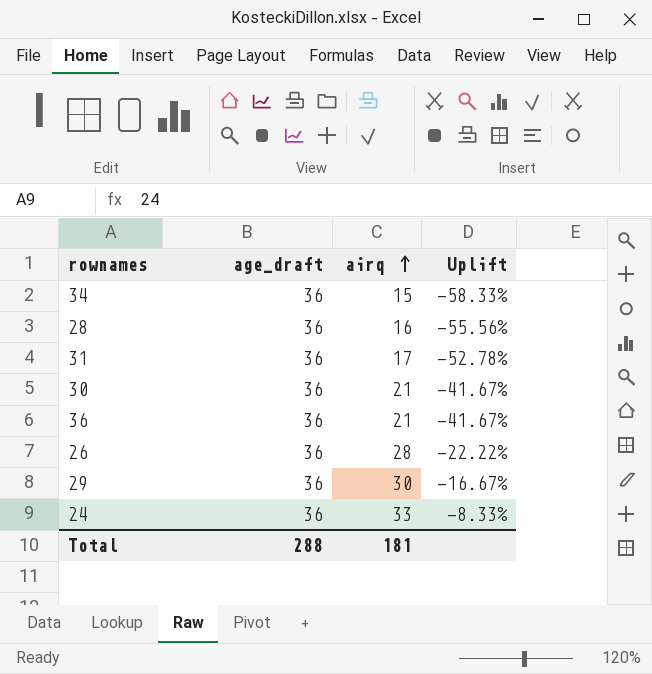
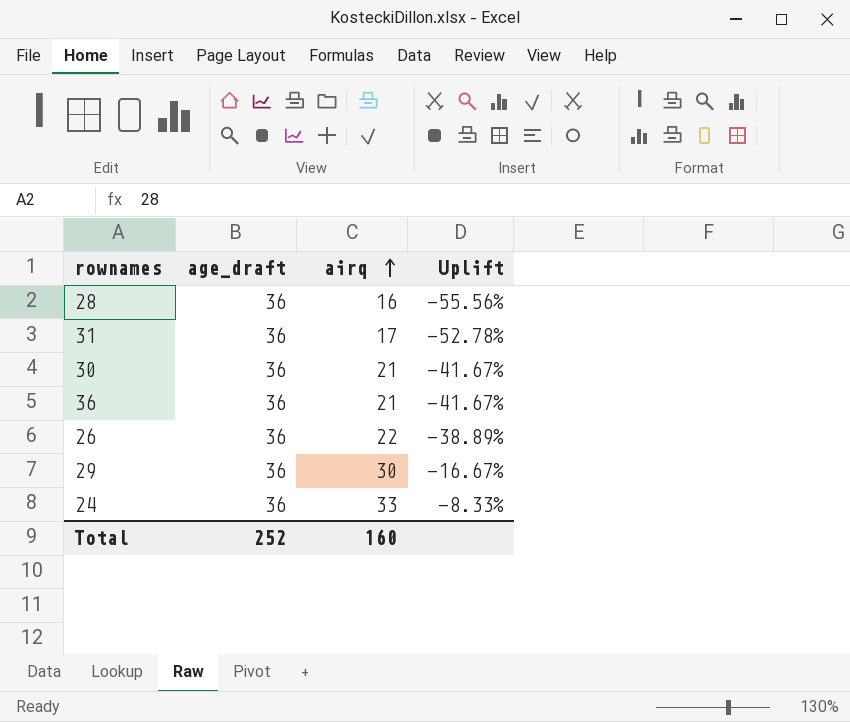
row 34: 36 | 15 | -58.33% -> none
26 | airq: 28 -> 22
26 | Uplift: -22.22% -> -38.89%
Total | age_draft: 288 -> 252
Total | airq: 181 -> 160

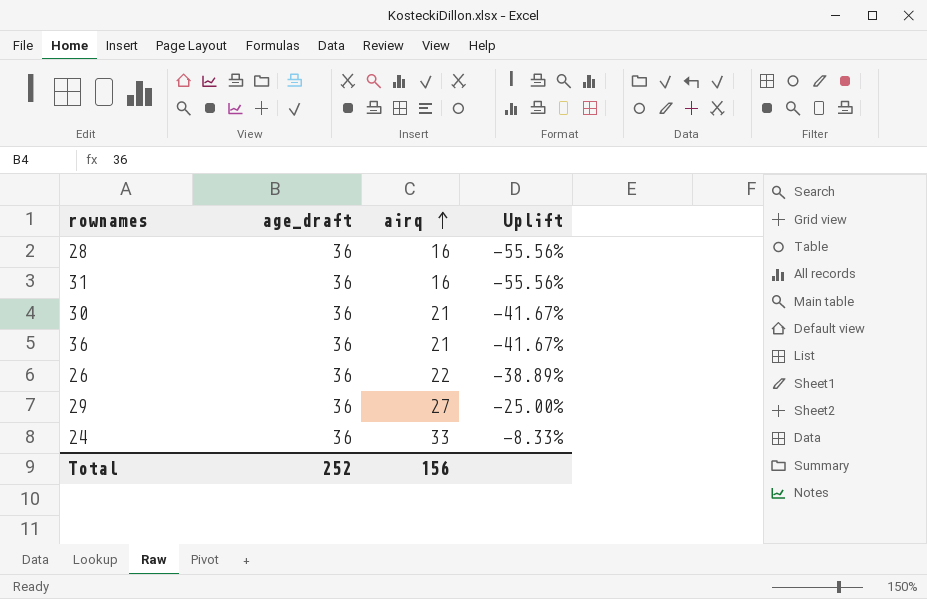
31 | airq: 17 -> 16
31 | Uplift: -52.78% -> -55.56%
29 | airq: 30 -> 27
29 | Uplift: -16.67% -> -25.00%
Total | airq: 160 -> 156

